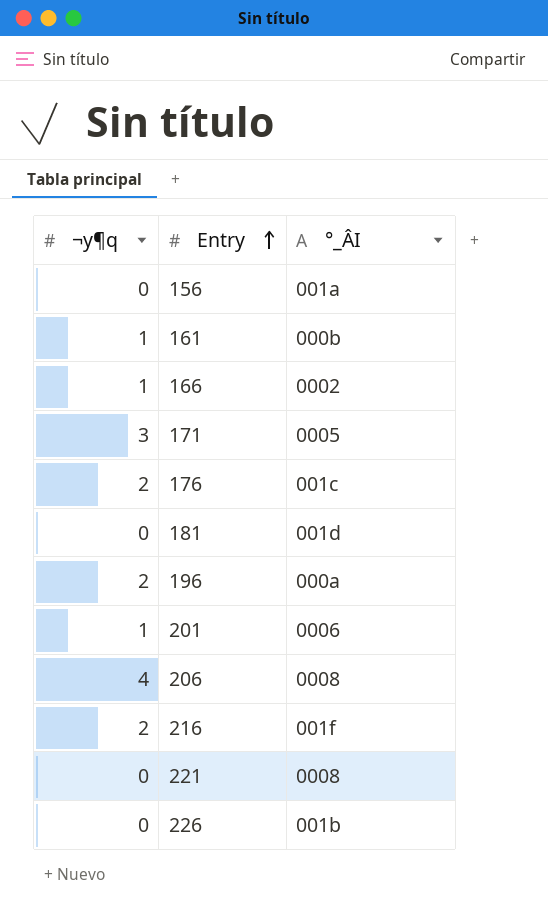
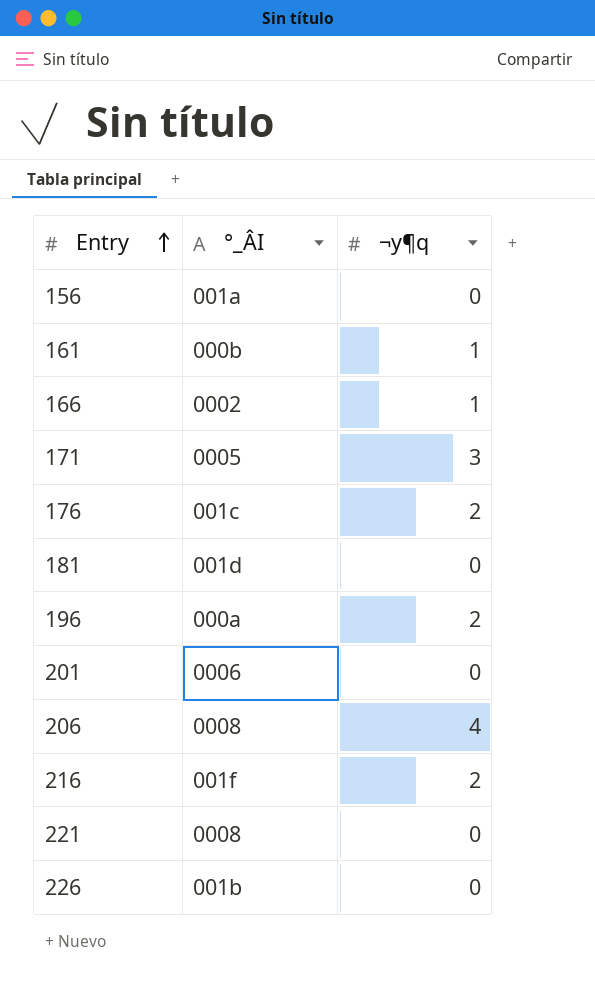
column ¬y¶q | position: 1 -> 3
201 | ¬y¶q: 1 -> 0

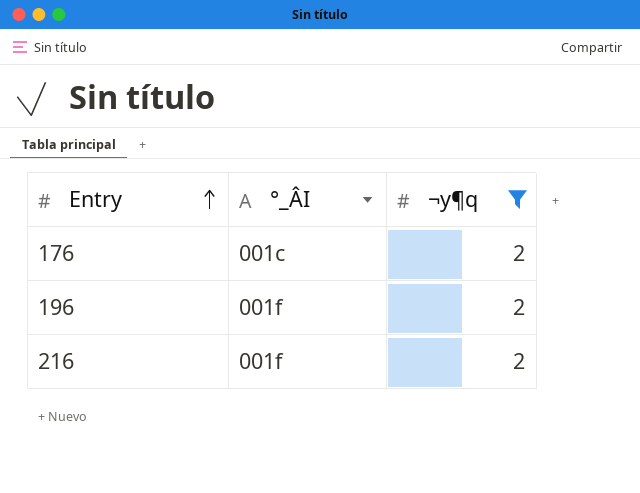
filter: none -> ¬y¶q = 2
196 | °_ÂI: 000a -> 001f

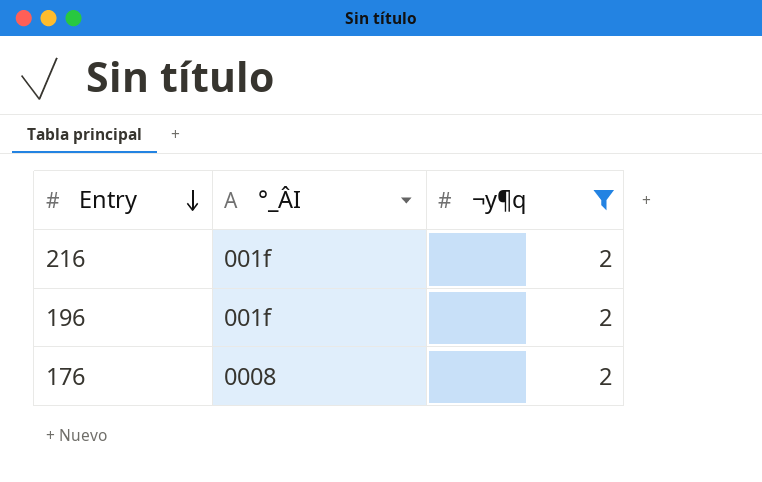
row order: Entry ascending -> Entry descending
176 | °_ÂI: 001c -> 0008

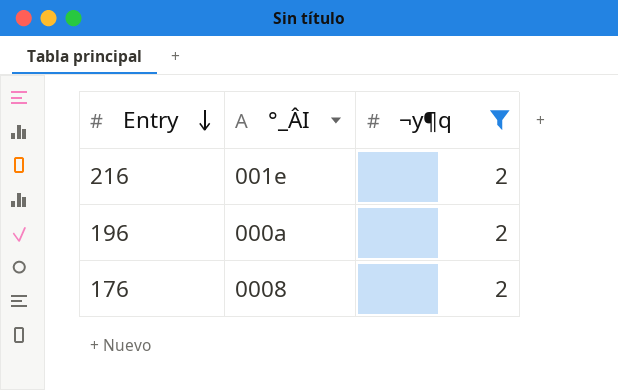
216 | °_ÂI: 001f -> 001e
196 | °_ÂI: 001f -> 000a

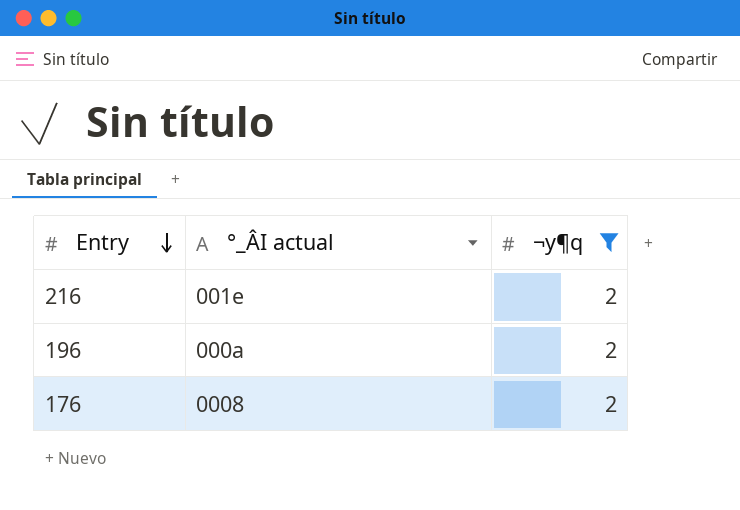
column name: °_ÂI -> °_ÂI actual

